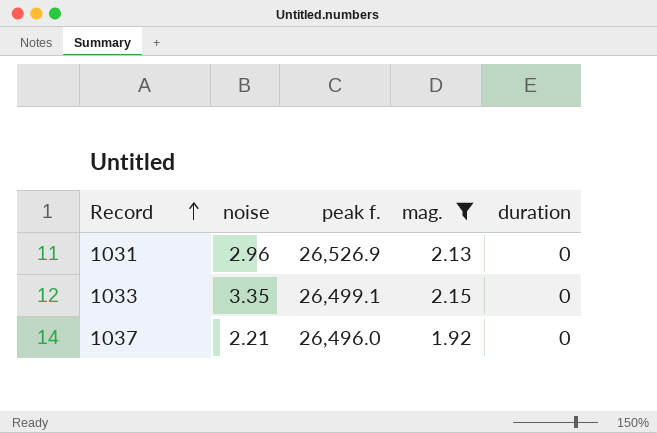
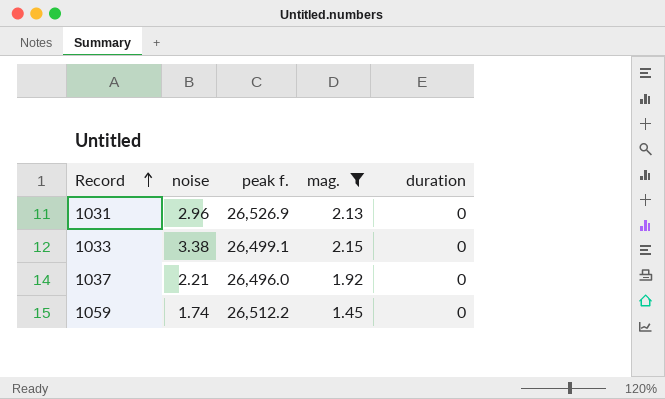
1033 | noise: 3.35 -> 3.38
row 1059: none -> 1.74 | 26,512.2 | 1.45 | 0

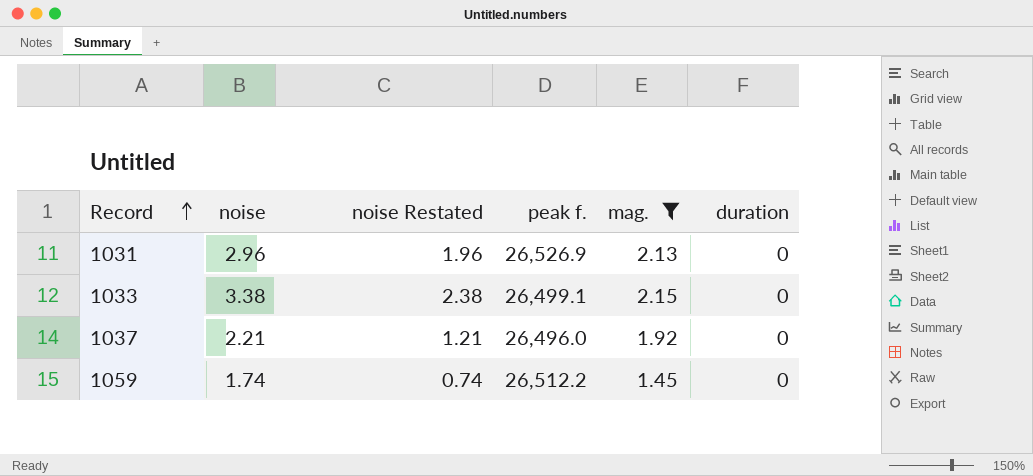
column noise Restated | formula: none -> [noise] - 1

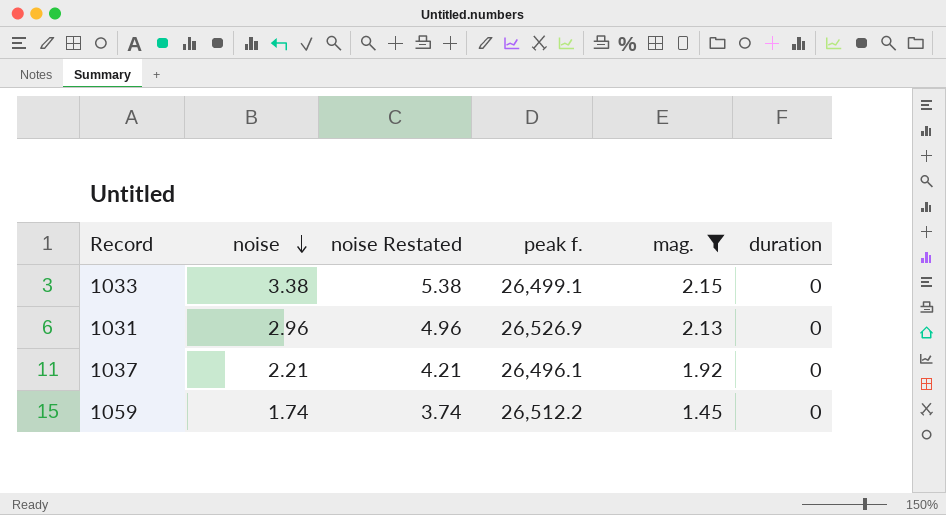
row order: Record ascending -> noise descending
column noise Restated | formula: [noise] - 1 -> [noise] + 2
1037 | peak f.: 26,496.0 -> 26,496.1

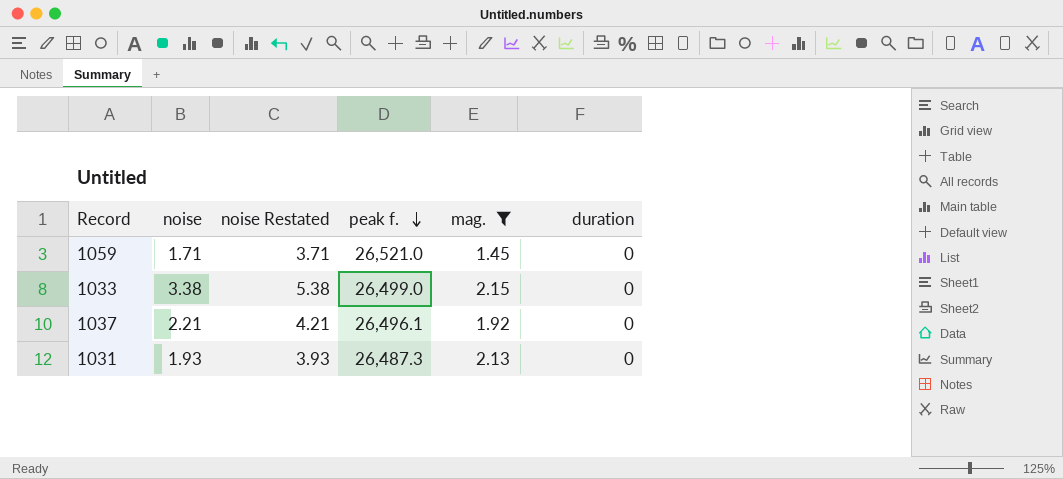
row order: noise descending -> peak f. descending
1059 | noise: 1.74 -> 1.71
1059 | noise Restated: 3.74 -> 3.71
1059 | peak f.: 26,512.2 -> 26,521.0
1033 | peak f.: 26,499.1 -> 26,499.0
1031 | noise: 2.96 -> 1.93
1031 | noise Restated: 4.96 -> 3.93
1031 | peak f.: 26,526.9 -> 26,487.3

